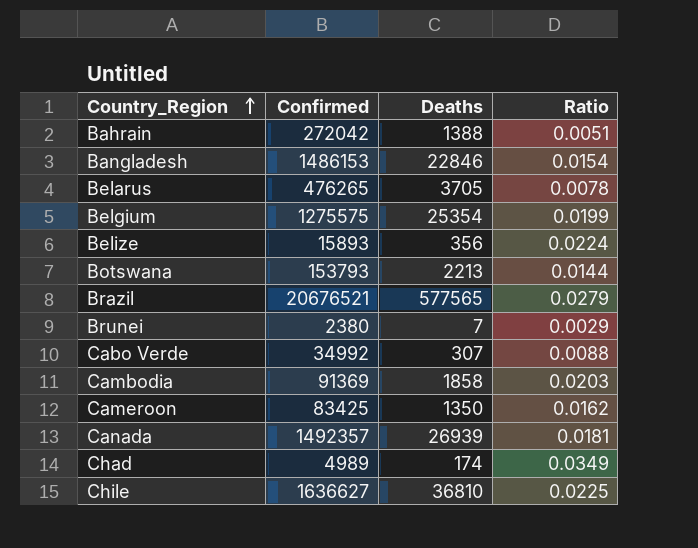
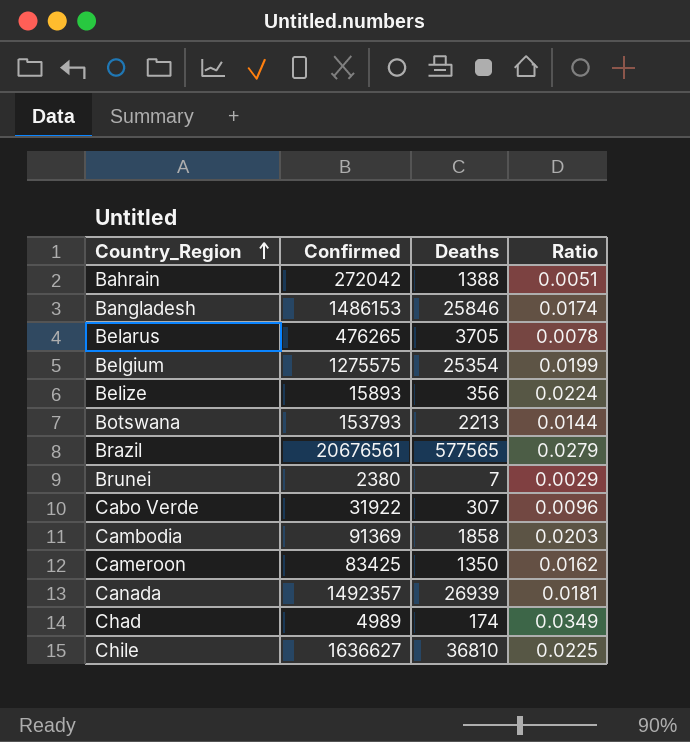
Bangladesh | Deaths: 22846 -> 25846
Bangladesh | Ratio: 0.0154 -> 0.0174
Brazil | Confirmed: 20676521 -> 20676561
Cabo Verde | Confirmed: 34992 -> 31922
Cabo Verde | Ratio: 0.0088 -> 0.0096

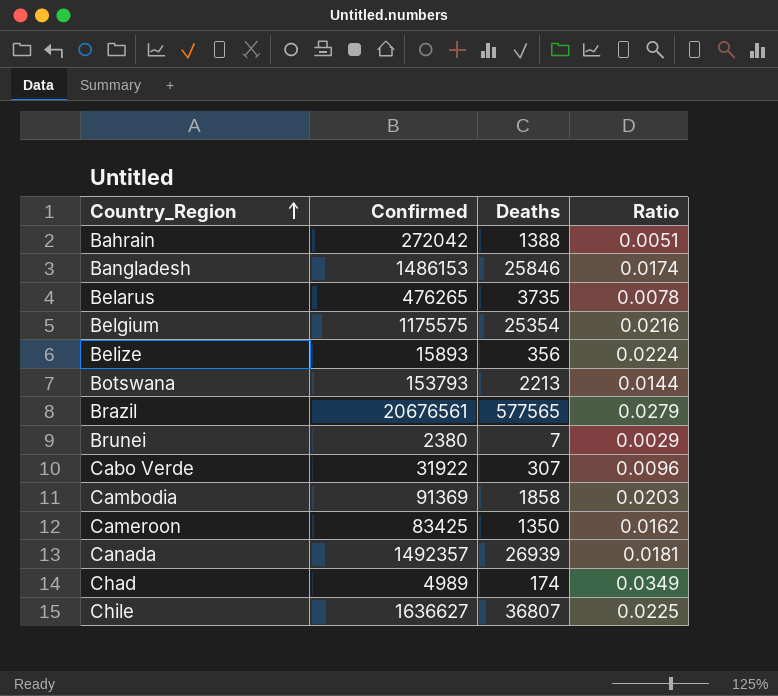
Belarus | Deaths: 3705 -> 3735
Belgium | Confirmed: 1275575 -> 1175575
Belgium | Ratio: 0.0199 -> 0.0216
Chile | Deaths: 36810 -> 36807

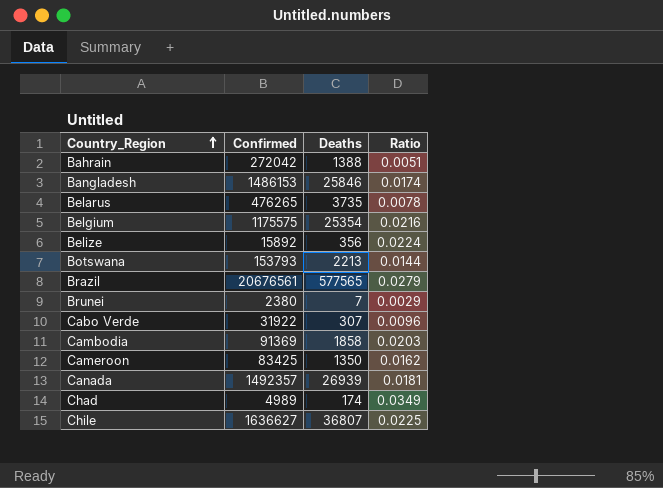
Belize | Confirmed: 15893 -> 15892

